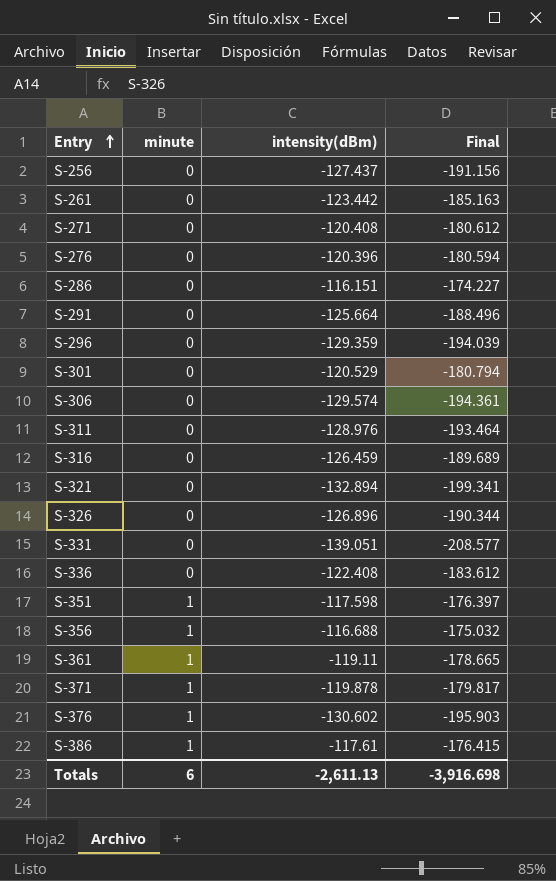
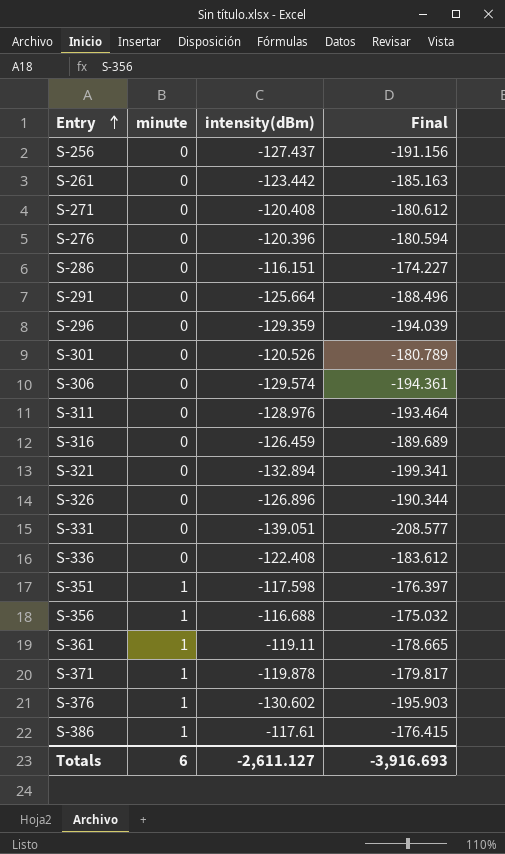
S-301 | intensity(dBm): -120.529 -> -120.526
S-301 | Final: -180.794 -> -180.789
Totals | intensity(dBm): -2,611.13 -> -2,611.127
Totals | Final: -3,916.698 -> -3,916.693

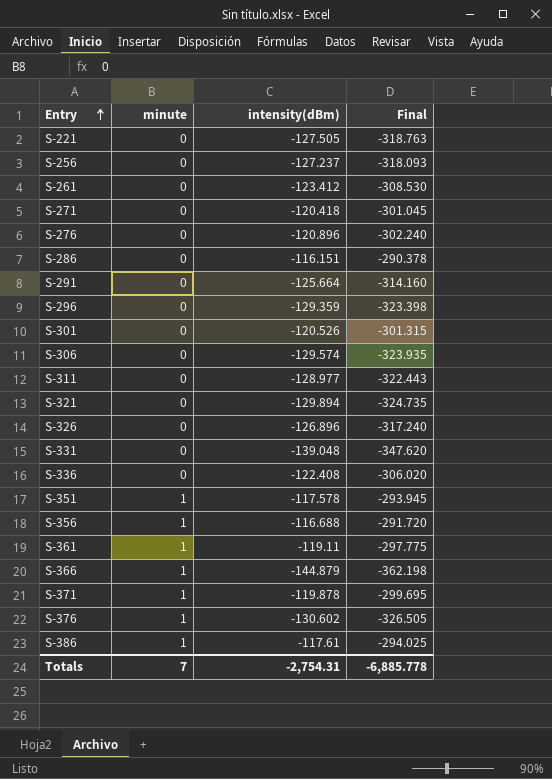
column Final | formula: [intensity(dBm)] * 1.5 -> [intensity(dBm)] * 2.5
row S-316: 0 | -126.459 | -189.689 -> none
row S-221: none -> 0 | -127.505 | -318.763
S-256 | intensity(dBm): -127.437 -> -127.237
S-261 | intensity(dBm): -123.442 -> -123.412
S-271 | intensity(dBm): -120.408 -> -120.418
S-276 | intensity(dBm): -120.396 -> -120.896
S-311 | intensity(dBm): -128.976 -> -128.977
S-321 | intensity(dBm): -132.894 -> -129.894
S-331 | intensity(dBm): -139.051 -> -139.048
S-351 | intensity(dBm): -117.598 -> -117.578
row S-366: none -> 1 | -144.879 | -362.198
Totals | minute: 6 -> 7
Totals | intensity(dBm): -2,611.127 -> -2,754.31
Totals | Final: -3,916.693 -> -6,885.778

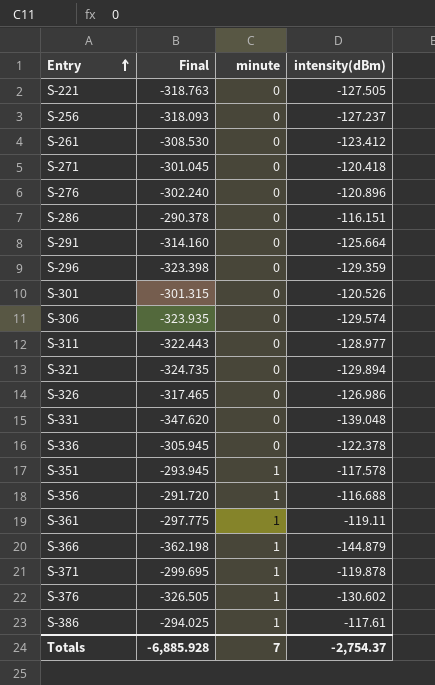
column Final | position: 4 -> 2
S-326 | Final: -317.240 -> -317.465
S-326 | intensity(dBm): -126.896 -> -126.986
S-336 | Final: -306.020 -> -305.945
S-336 | intensity(dBm): -122.408 -> -122.378
Totals | Final: -6,885.778 -> -6,885.928
Totals | intensity(dBm): -2,754.31 -> -2,754.37

